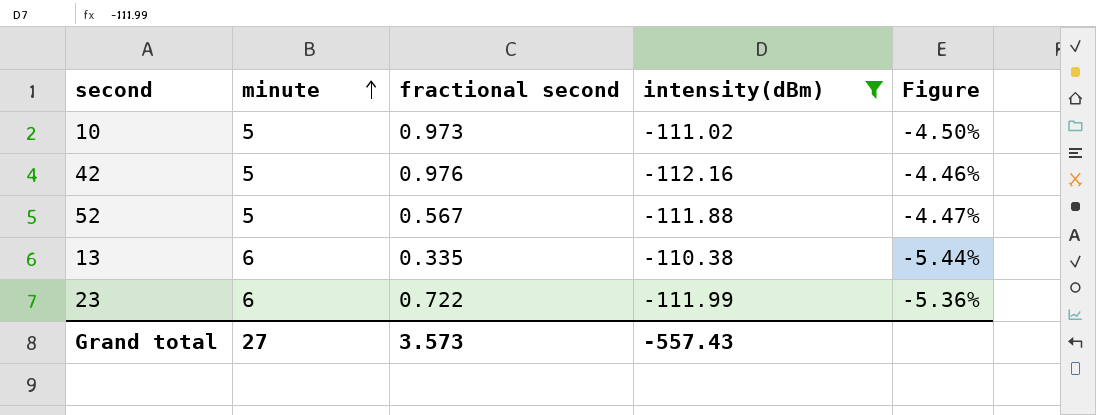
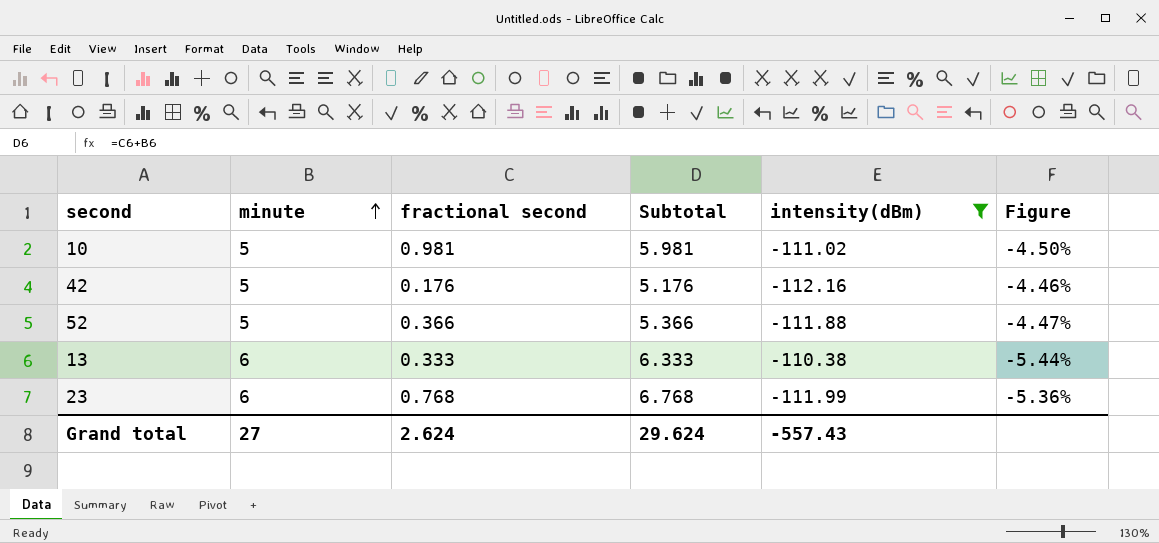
column Subtotal | formula: none -> [minute] + [fractional second]
10 | fractional second: 0.973 -> 0.981
42 | fractional second: 0.976 -> 0.176
52 | fractional second: 0.567 -> 0.366
13 | fractional second: 0.335 -> 0.333
23 | fractional second: 0.722 -> 0.768
Grand total | fractional second: 3.573 -> 2.624

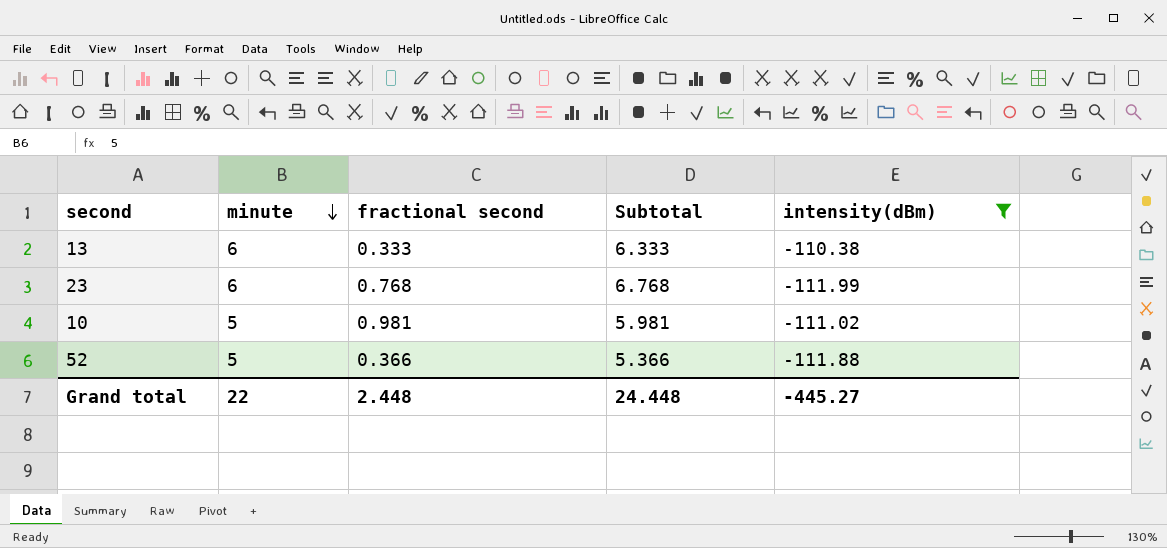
row order: minute ascending -> minute descending
column Figure | formula: [minute] / [intensity(dBm)] -> none
row 42: 5 | 0.176 | 5.176 | -112.16 | -4.46% -> none
Grand total | minute: 27 -> 22
Grand total | fractional second: 2.624 -> 2.448
Grand total | Subtotal: 29.624 -> 24.448
Grand total | intensity(dBm): -557.43 -> -445.27

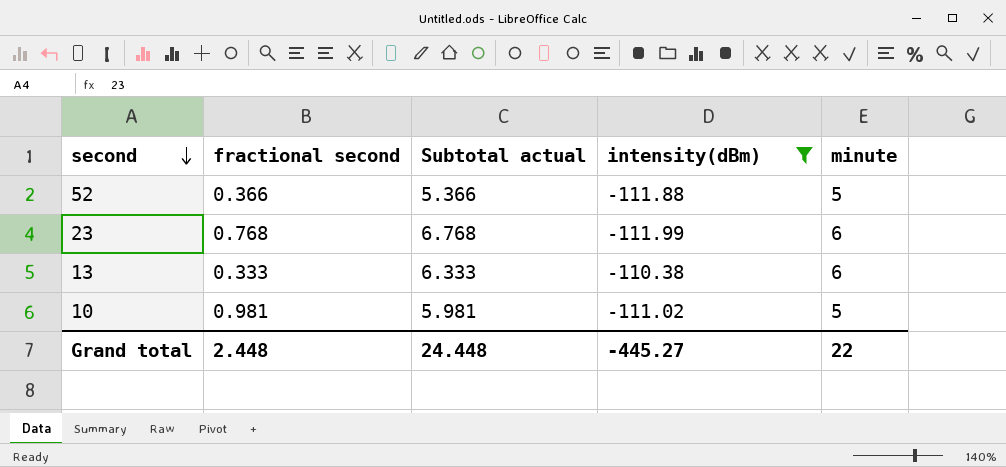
row order: minute descending -> second descending
column name: Subtotal -> Subtotal actual
column minute | position: 2 -> 5

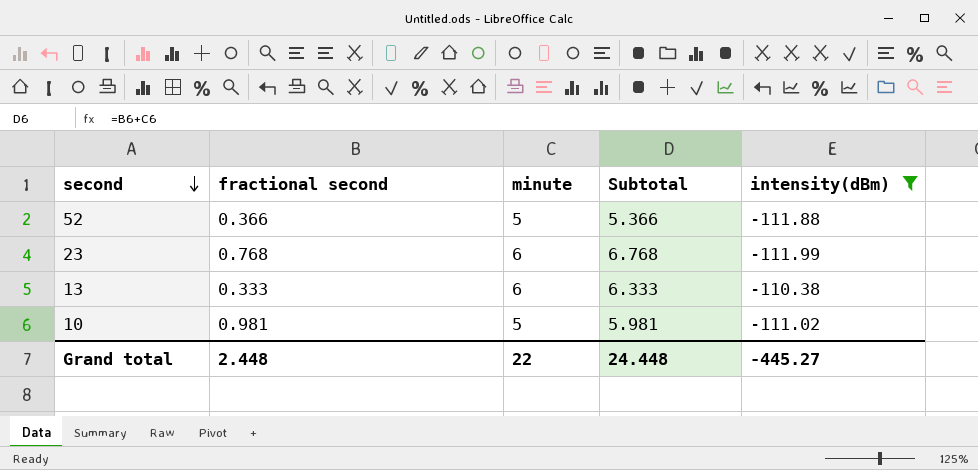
column minute | position: 5 -> 3
column name: Subtotal actual -> Subtotal

